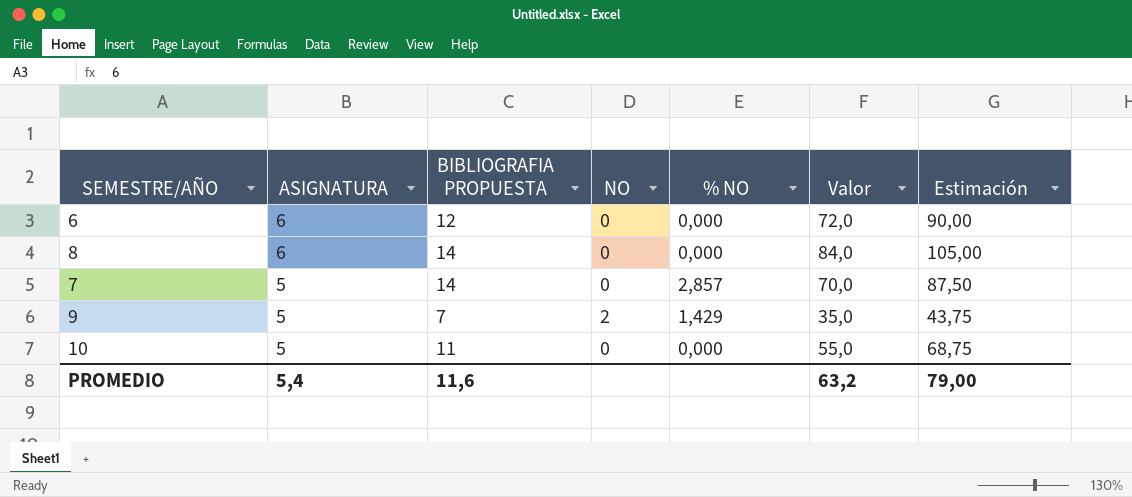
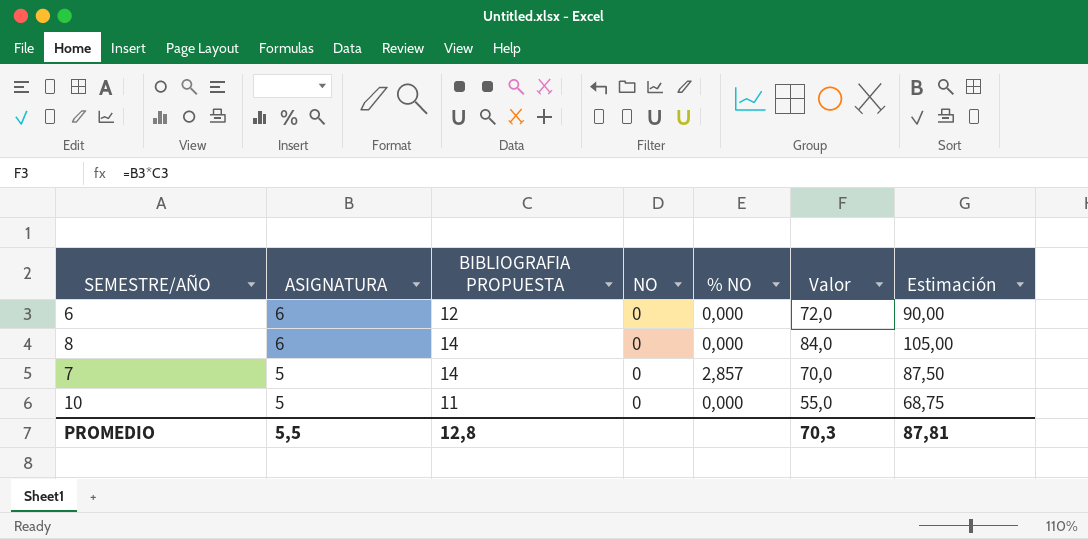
row 9: 5 | 7 | 2 | 1,429 | 35,0 | 43,75 -> none
PROMEDIO | ASIGNATURA: 5,4 -> 5,5
PROMEDIO | BIBLIOGRAFIA PROPUESTA: 11,6 -> 12,8
PROMEDIO | Valor: 63,2 -> 70,3
PROMEDIO | Estimación: 79,00 -> 87,81

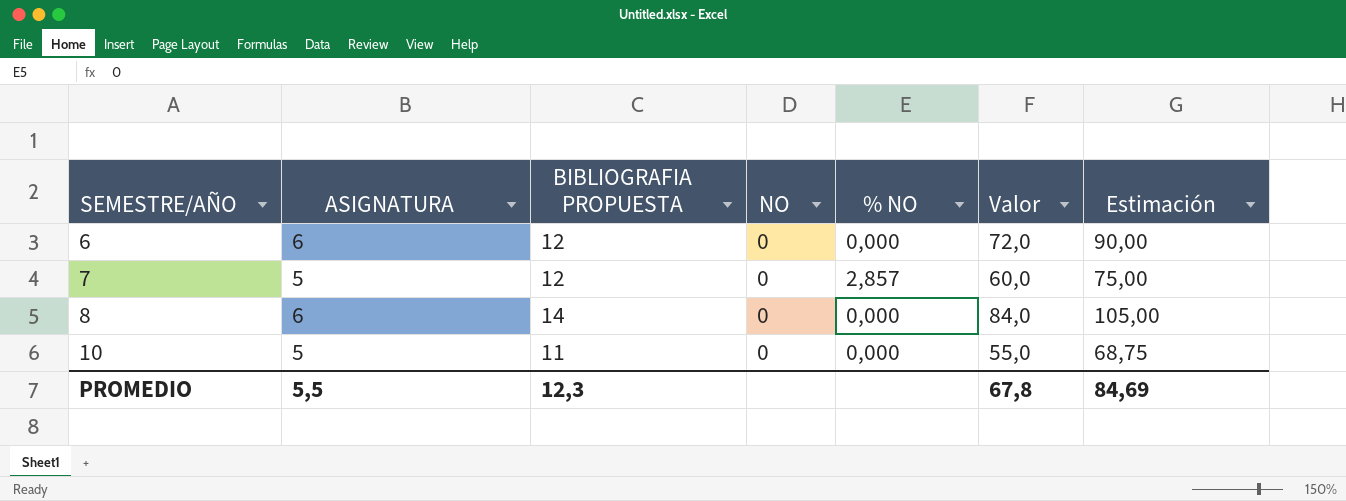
row order: ASIGNATURA descending -> SEMESTRE/AÑO ascending
7 | BIBLIOGRAFIA PROPUESTA: 14 -> 12
7 | Valor: 70,0 -> 60,0
7 | Estimación: 87,50 -> 75,00
PROMEDIO | BIBLIOGRAFIA PROPUESTA: 12,8 -> 12,3
PROMEDIO | Valor: 70,3 -> 67,8
PROMEDIO | Estimación: 87,81 -> 84,69

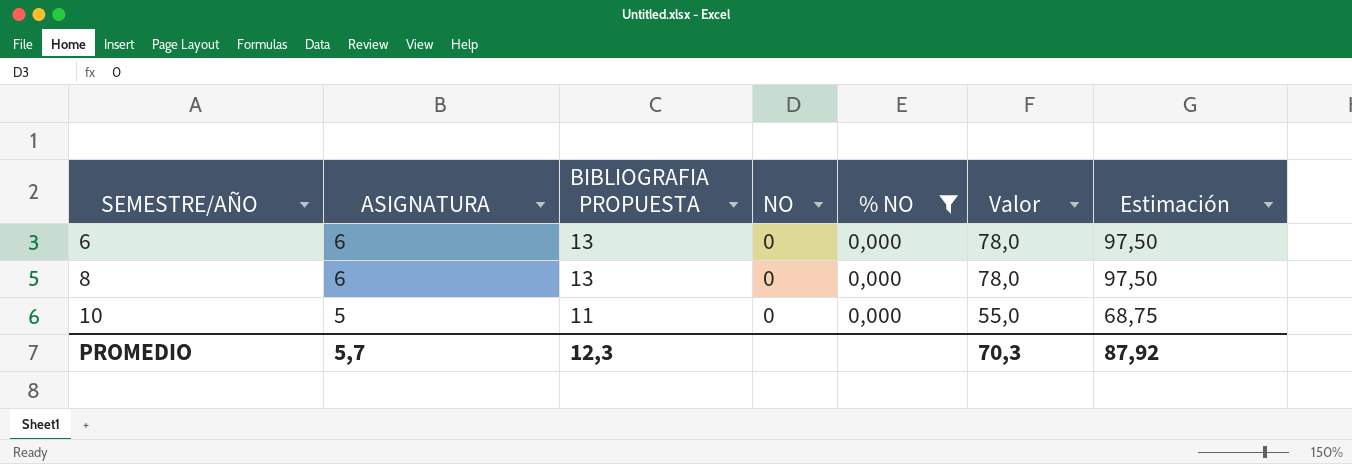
filter: none -> % NO = 0,000
6 | BIBLIOGRAFIA PROPUESTA: 12 -> 13
6 | Valor: 72,0 -> 78,0
6 | Estimación: 90,00 -> 97,50
8 | BIBLIOGRAFIA PROPUESTA: 14 -> 13
8 | Valor: 84,0 -> 78,0
8 | Estimación: 105,00 -> 97,50
PROMEDIO | ASIGNATURA: 5,5 -> 5,7
PROMEDIO | Valor: 67,8 -> 70,3
PROMEDIO | Estimación: 84,69 -> 87,92

